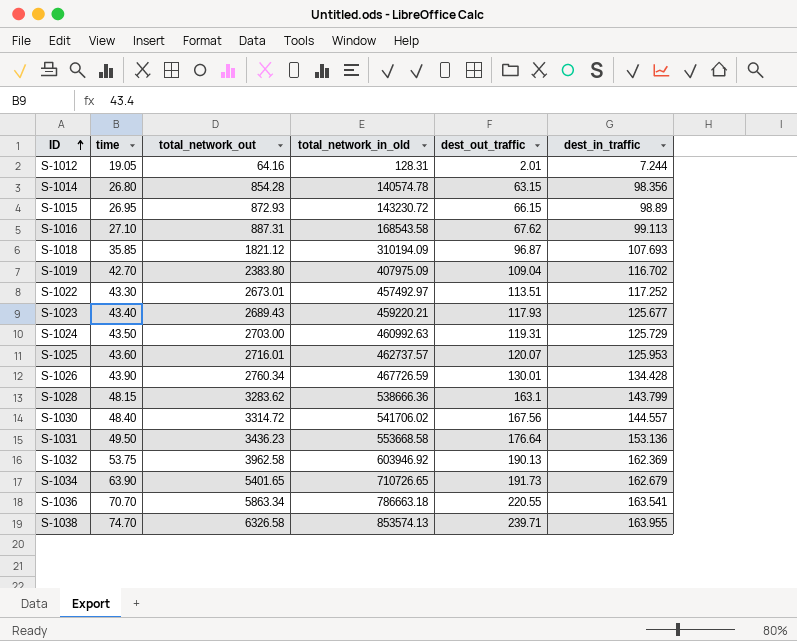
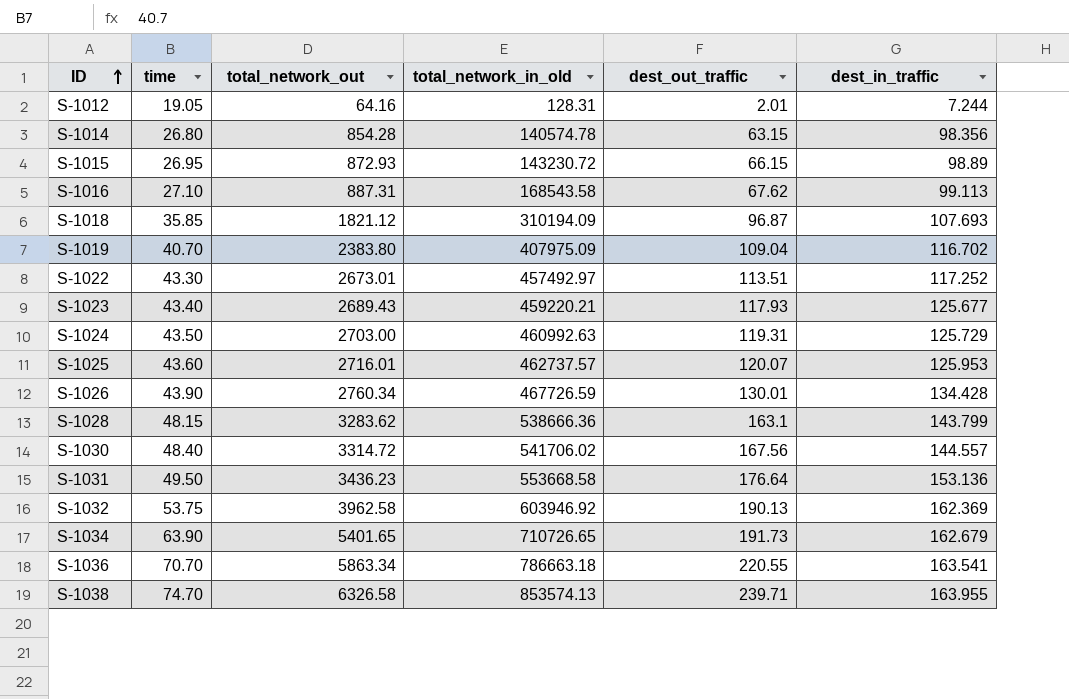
S-1019 | time: 42.70 -> 40.70

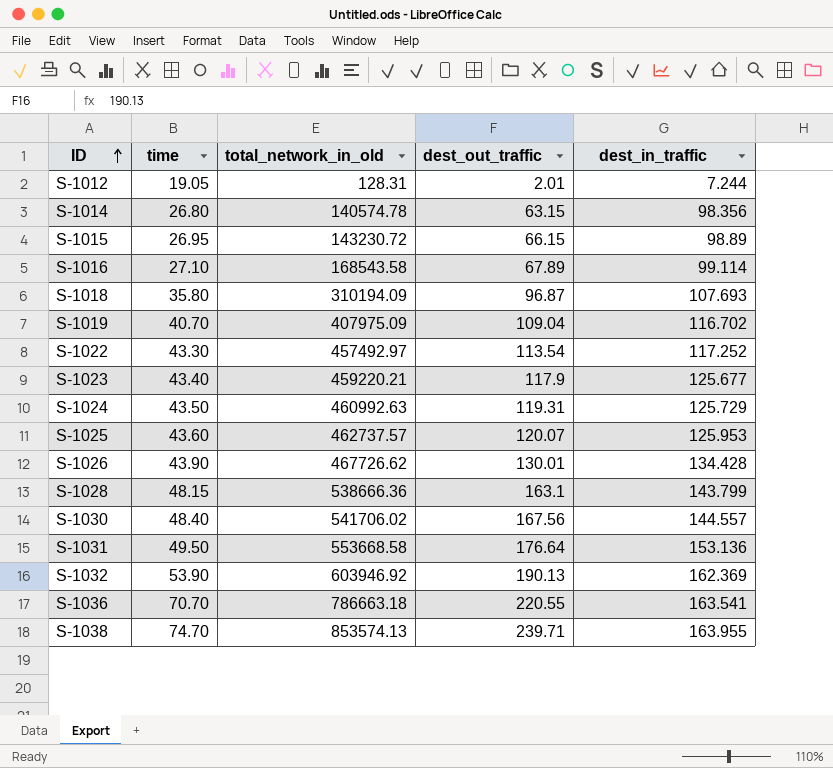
column total_network_out | position: 3 -> none
row S-1034: 63.90 | 5401.65 | 710726.65 | 191.73 | 162.679 -> none
S-1016 | dest_out_traffic: 67.62 -> 67.89
S-1016 | dest_in_traffic: 99.113 -> 99.114
S-1018 | time: 35.85 -> 35.80
S-1022 | dest_out_traffic: 113.51 -> 113.54
S-1023 | dest_out_traffic: 117.93 -> 117.9
S-1026 | total_network_in_old: 467726.59 -> 467726.62
S-1032 | time: 53.75 -> 53.90

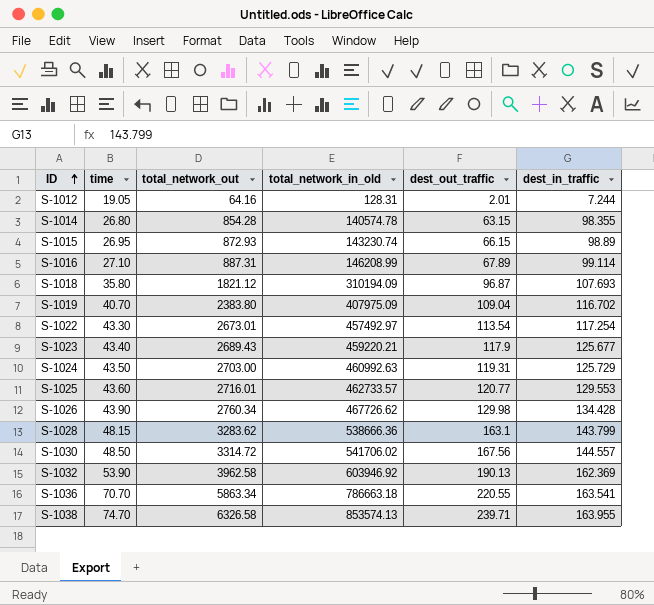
column total_network_out | position: none -> 3
row S-1031: 49.50 | 553668.58 | 176.64 | 153.136 -> none
S-1014 | dest_in_traffic: 98.356 -> 98.355
S-1015 | total_network_in_old: 143230.72 -> 143230.74
S-1016 | total_network_in_old: 168543.58 -> 146208.99
S-1022 | dest_in_traffic: 117.252 -> 117.254
S-1025 | total_network_in_old: 462737.57 -> 462733.57
S-1025 | dest_out_traffic: 120.07 -> 120.77
S-1025 | dest_in_traffic: 125.953 -> 129.553
S-1026 | dest_out_traffic: 130.01 -> 129.98
S-1030 | time: 48.40 -> 48.50

